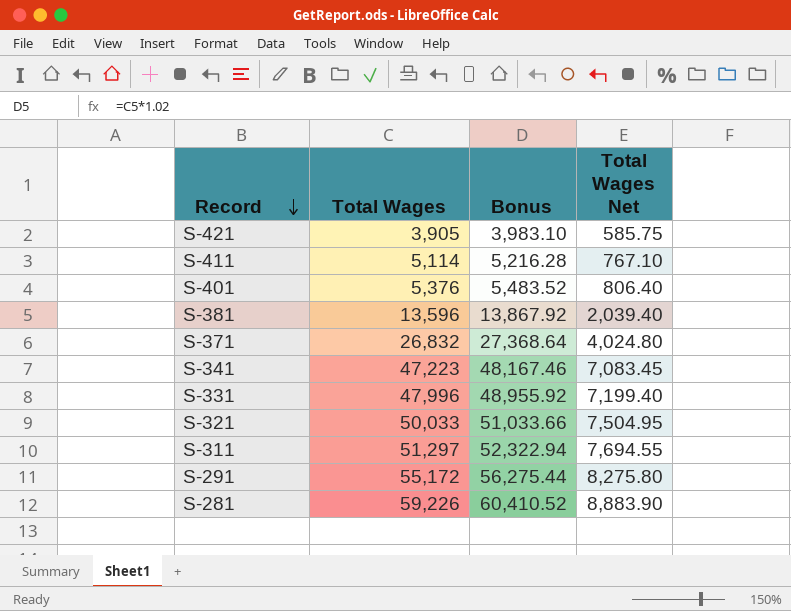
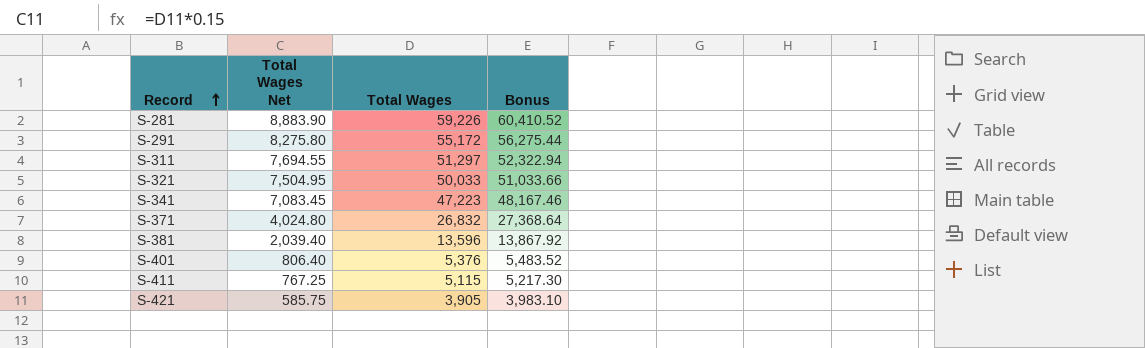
row order: Record descending -> Record ascending
column Total Wages Net | position: 4 -> 2
row S-331: 47,996 | 48,955.92 | 7,199.40 -> none
S-411 | Total Wages Net: 767.10 -> 767.25
S-411 | Total Wages: 5,114 -> 5,115
S-411 | Bonus: 5,216.28 -> 5,217.30

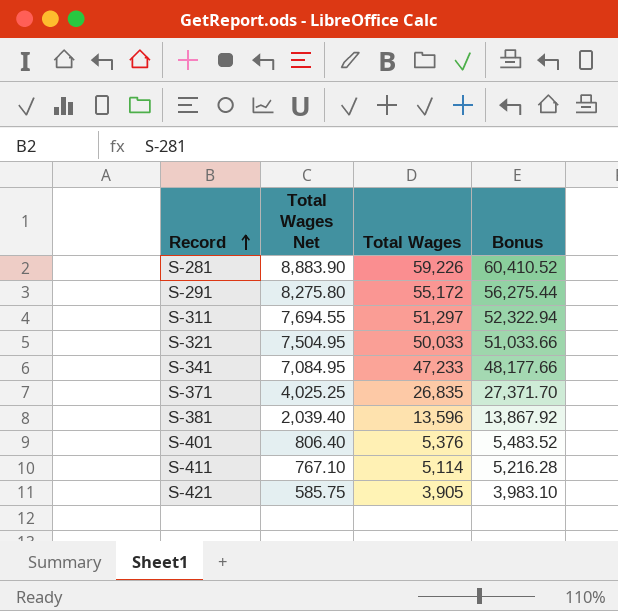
S-341 | Total Wages Net: 7,083.45 -> 7,084.95
S-341 | Total Wages: 47,223 -> 47,233
S-341 | Bonus: 48,167.46 -> 48,177.66
S-371 | Total Wages Net: 4,024.80 -> 4,025.25
S-371 | Total Wages: 26,832 -> 26,835
S-371 | Bonus: 27,368.64 -> 27,371.70
S-411 | Total Wages Net: 767.25 -> 767.10
S-411 | Total Wages: 5,115 -> 5,114
S-411 | Bonus: 5,217.30 -> 5,216.28

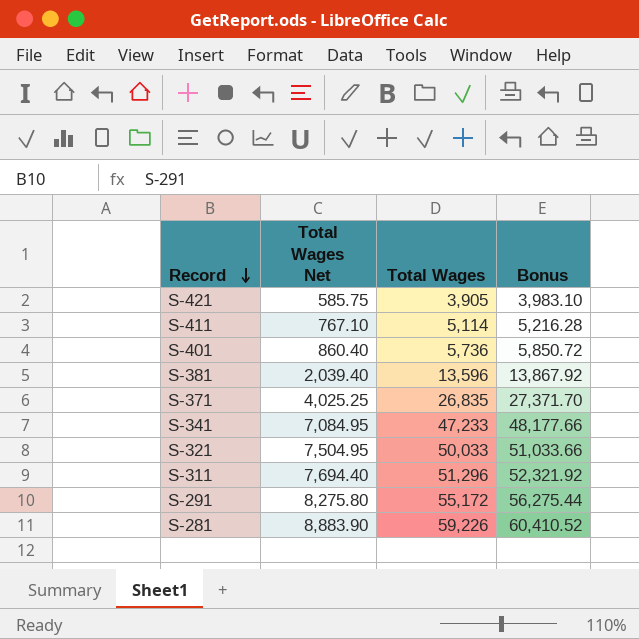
row order: Record ascending -> Record descending
S-401 | Total Wages Net: 806.40 -> 860.40
S-401 | Total Wages: 5,376 -> 5,736
S-401 | Bonus: 5,483.52 -> 5,850.72
S-311 | Total Wages Net: 7,694.55 -> 7,694.40
S-311 | Total Wages: 51,297 -> 51,296
S-311 | Bonus: 52,322.94 -> 52,321.92

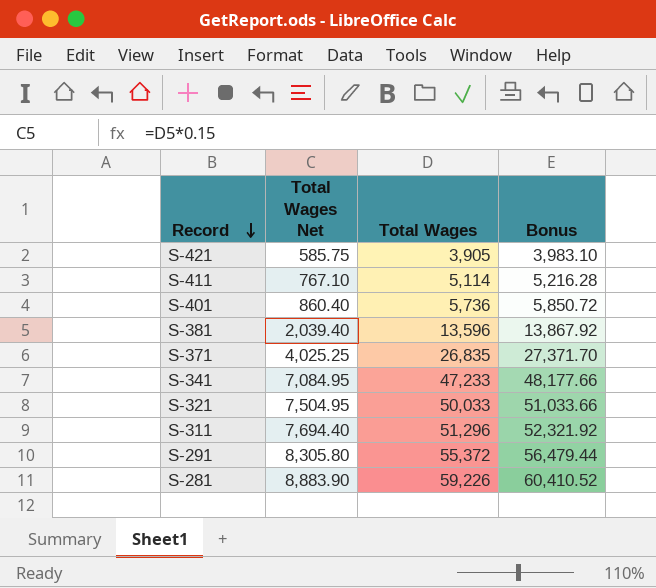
S-291 | Total Wages Net: 8,275.80 -> 8,305.80
S-291 | Total Wages: 55,172 -> 55,372
S-291 | Bonus: 56,275.44 -> 56,479.44

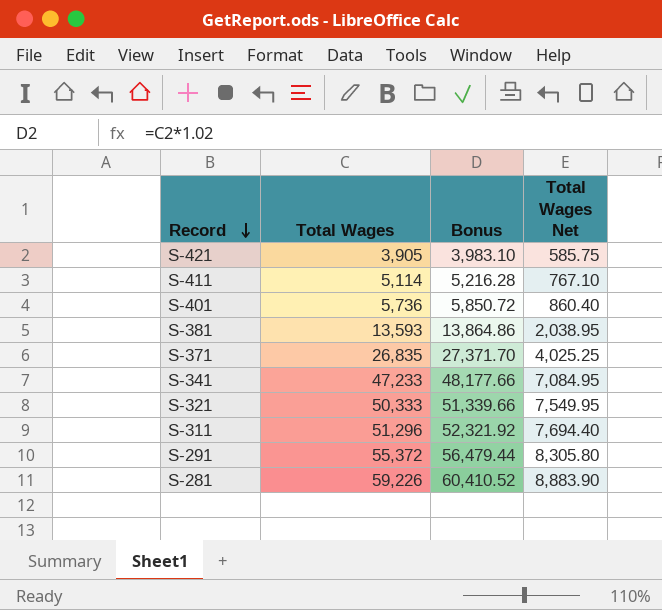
column Total Wages Net | position: 2 -> 4
S-381 | Total Wages: 13,596 -> 13,593
S-381 | Bonus: 13,867.92 -> 13,864.86
S-381 | Total Wages Net: 2,039.40 -> 2,038.95
S-321 | Total Wages: 50,033 -> 50,333
S-321 | Bonus: 51,033.66 -> 51,339.66
S-321 | Total Wages Net: 7,504.95 -> 7,549.95

